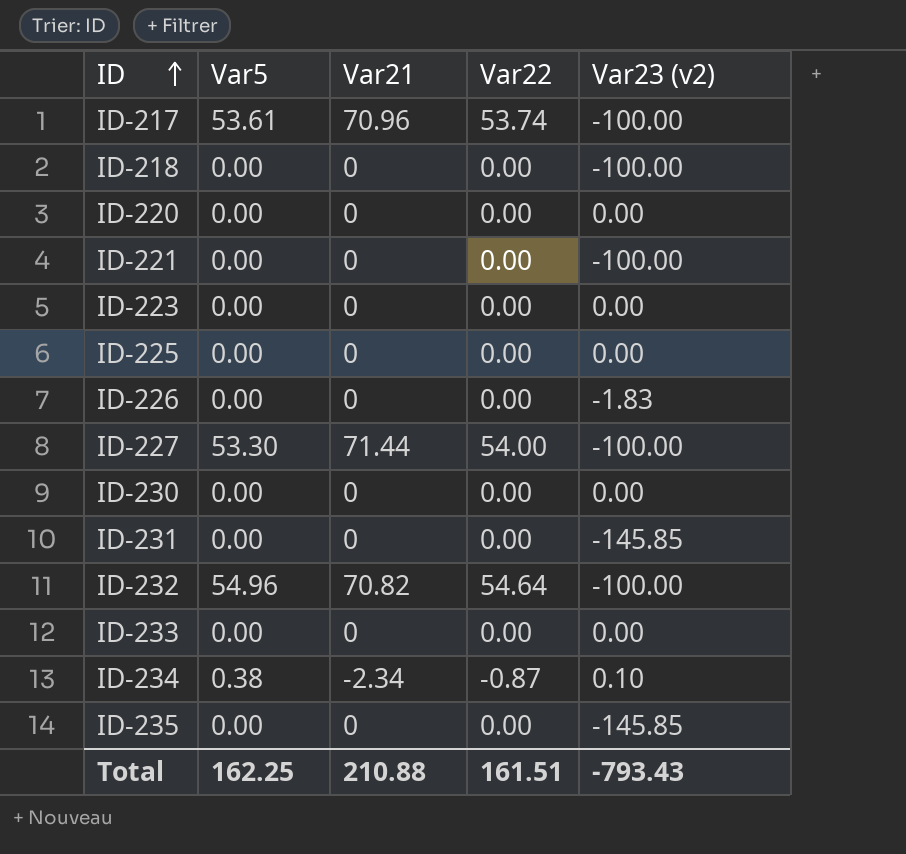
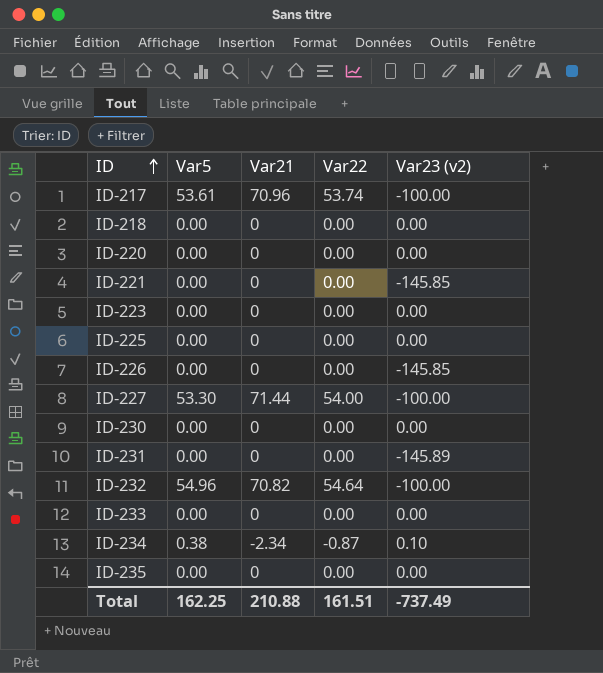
ID-218 | Var23 (v2): -100.00 -> 0.00
ID-221 | Var23 (v2): -100.00 -> -145.85
ID-226 | Var23 (v2): -1.83 -> -145.85
ID-231 | Var23 (v2): -145.85 -> -145.89
ID-235 | Var23 (v2): -145.85 -> 0.00
Total | Var23 (v2): -793.43 -> -737.49

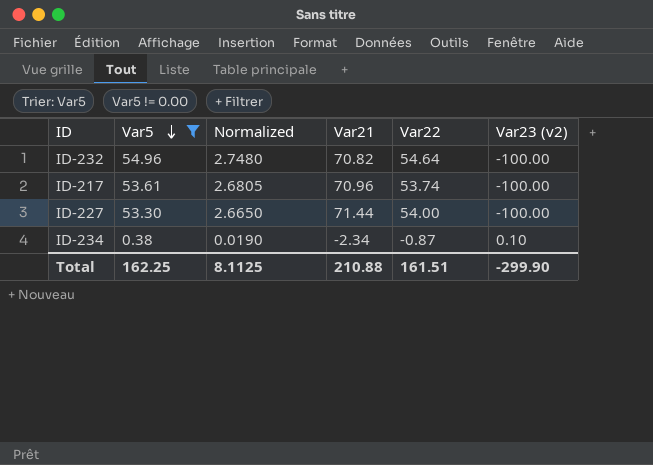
filter: none -> Var5 != 0.00
row order: ID ascending -> Var5 descending
column Normalized | formula: none -> [Var5] * 0.05
Total | Var23 (v2): -737.49 -> -299.90

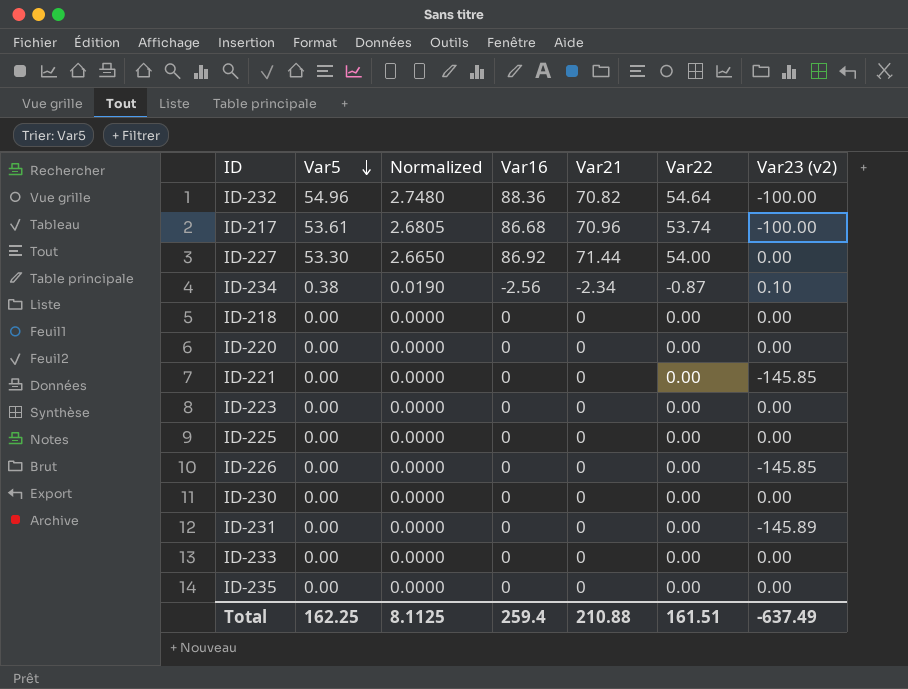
filter: Var5 != 0.00 -> none
column Var16 | position: none -> 4
ID-227 | Var23 (v2): -100.00 -> 0.00
Total | Var23 (v2): -299.90 -> -637.49

